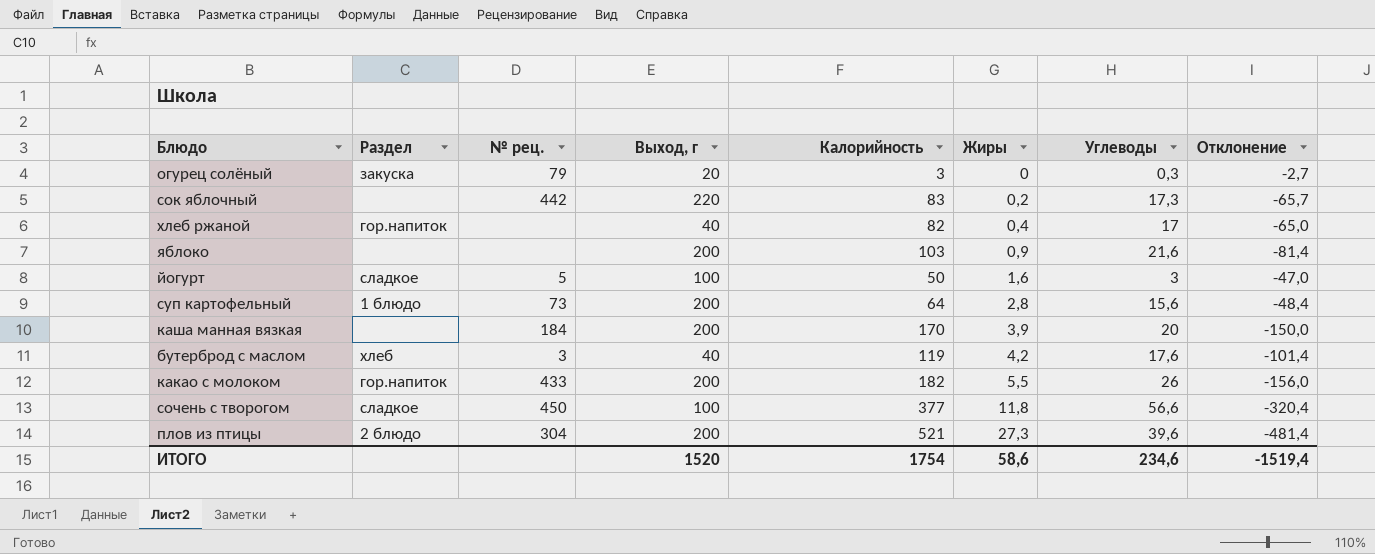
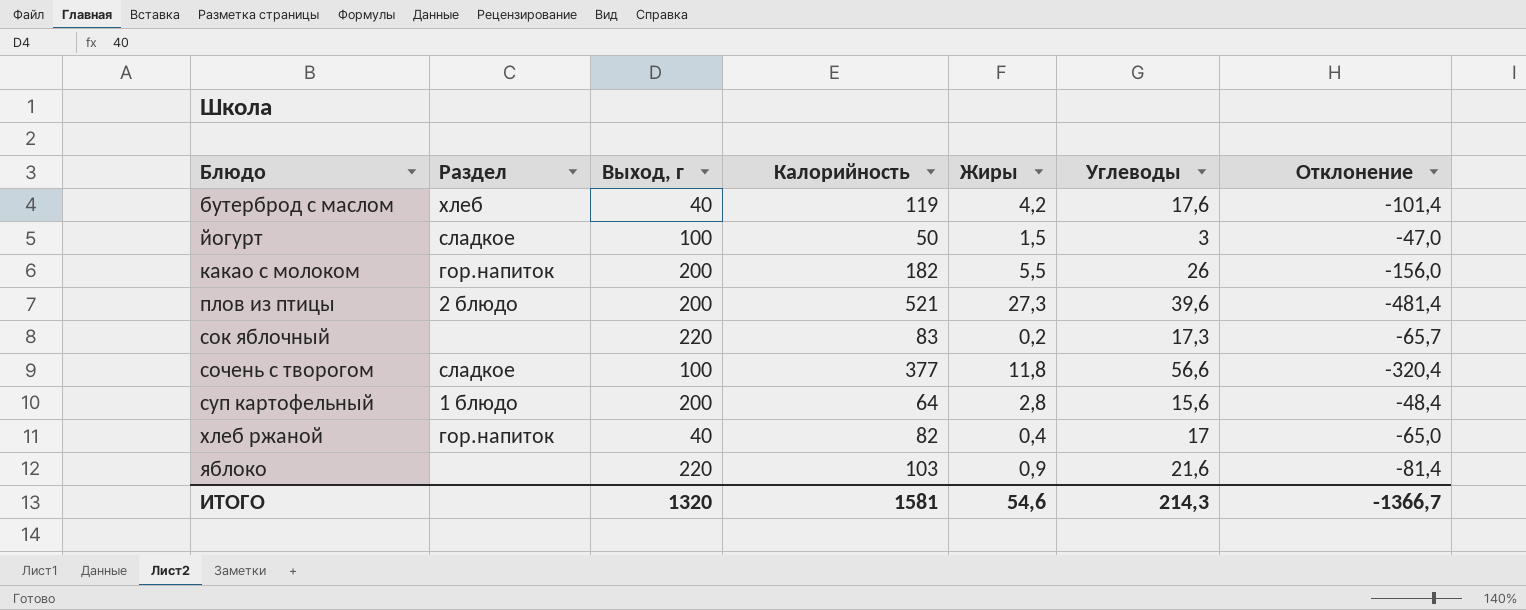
row order: Жиры ascending -> Блюдо ascending
column № рец. | position: 3 -> none
row огурец солёный: закуска | 79 | 20 | 3 | 0 | 0,3 | -2,7 -> none
row каша манная вязкая: none | 184 | 200 | 170 | 3,9 | 20 | -150,0 -> none
йогурт | Жиры: 1,6 -> 1,5
яблоко | Выход, г: 200 -> 220
ИТОГО | Выход, г: 1520 -> 1320
ИТОГО | Калорийность: 1754 -> 1581
ИТОГО | Жиры: 58,6 -> 54,6
ИТОГО | Углеводы: 234,6 -> 214,3
ИТОГО | Отклонение: -1519,4 -> -1366,7

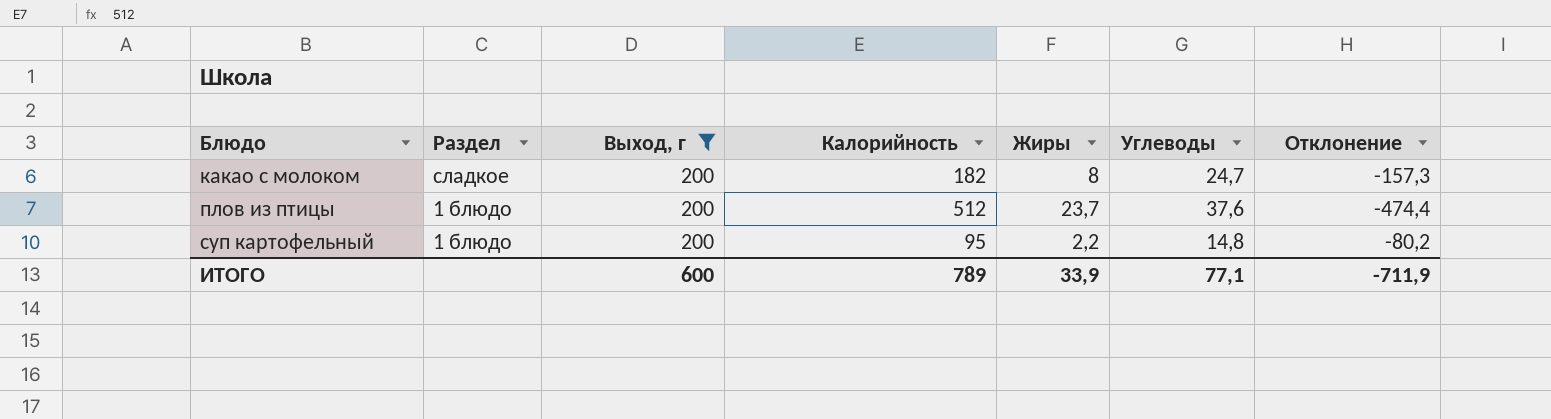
filter: none -> Выход, г = 200
какао с молоком | Раздел: гор.напиток -> сладкое
какао с молоком | Жиры: 5,5 -> 8
какао с молоком | Углеводы: 26 -> 24,7
какао с молоком | Отклонение: -156,0 -> -157,3
плов из птицы | Раздел: 2 блюдо -> 1 блюдо
плов из птицы | Калорийность: 521 -> 512
плов из птицы | Жиры: 27,3 -> 23,7
плов из птицы | Углеводы: 39,6 -> 37,6
плов из птицы | Отклонение: -481,4 -> -474,4
суп картофельный | Калорийность: 64 -> 95
суп картофельный | Жиры: 2,8 -> 2,2
суп картофельный | Углеводы: 15,6 -> 14,8
суп картофельный | Отклонение: -48,4 -> -80,2
ИТОГО | Выход, г: 1320 -> 600
ИТОГО | Калорийность: 1581 -> 789
ИТОГО | Жиры: 54,6 -> 33,9
ИТОГО | Углеводы: 214,3 -> 77,1
ИТОГО | Отклонение: -1366,7 -> -711,9

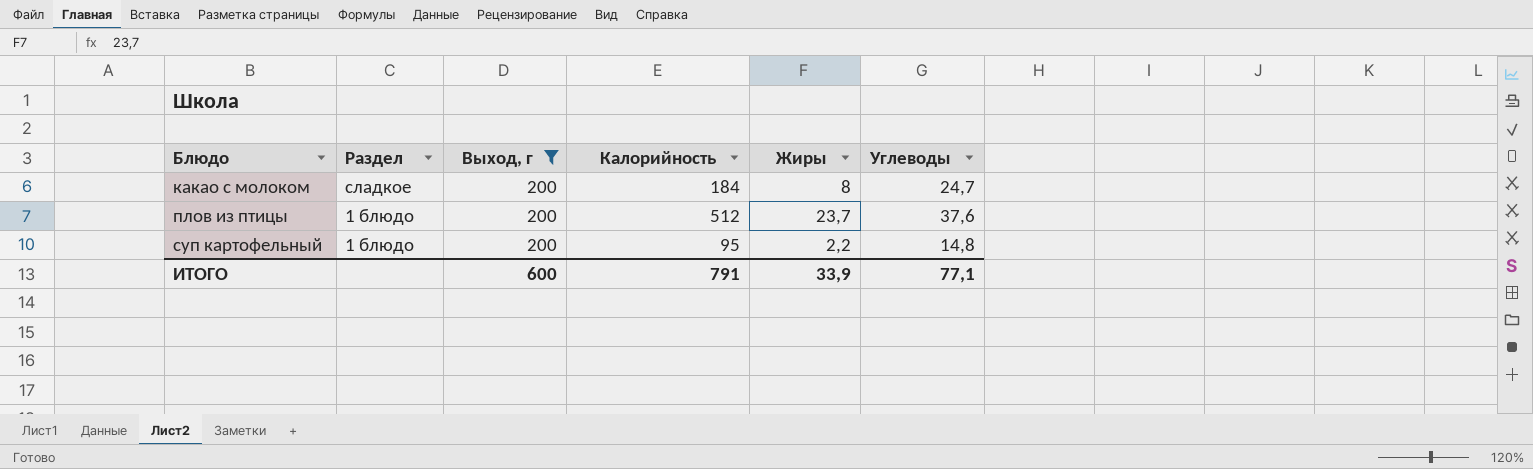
column Отклонение | formula: [Углеводы] - [Калорийность] -> none
какао с молоком | Калорийность: 182 -> 184
ИТОГО | Калорийность: 789 -> 791

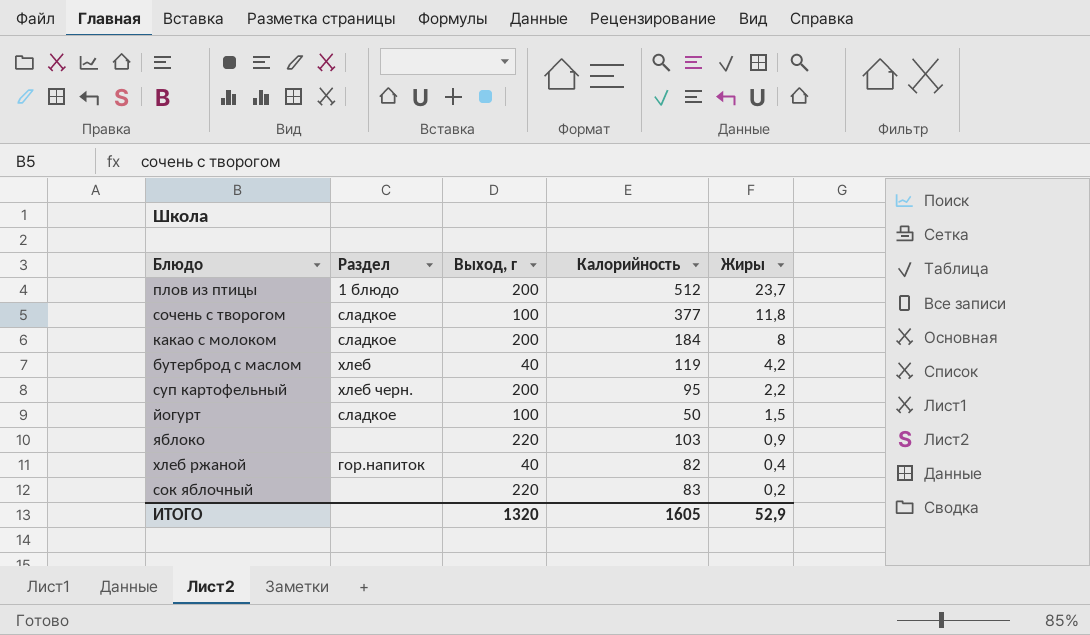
filter: Выход, г = 200 -> none
row order: Блюдо ascending -> Жиры descending
column Углеводы | position: 6 -> none
суп картофельный | Раздел: 1 блюдо -> хлеб черн.
ИТОГО | Выход, г: 600 -> 1320
ИТОГО | Калорийность: 791 -> 1605
ИТОГО | Жиры: 33,9 -> 52,9

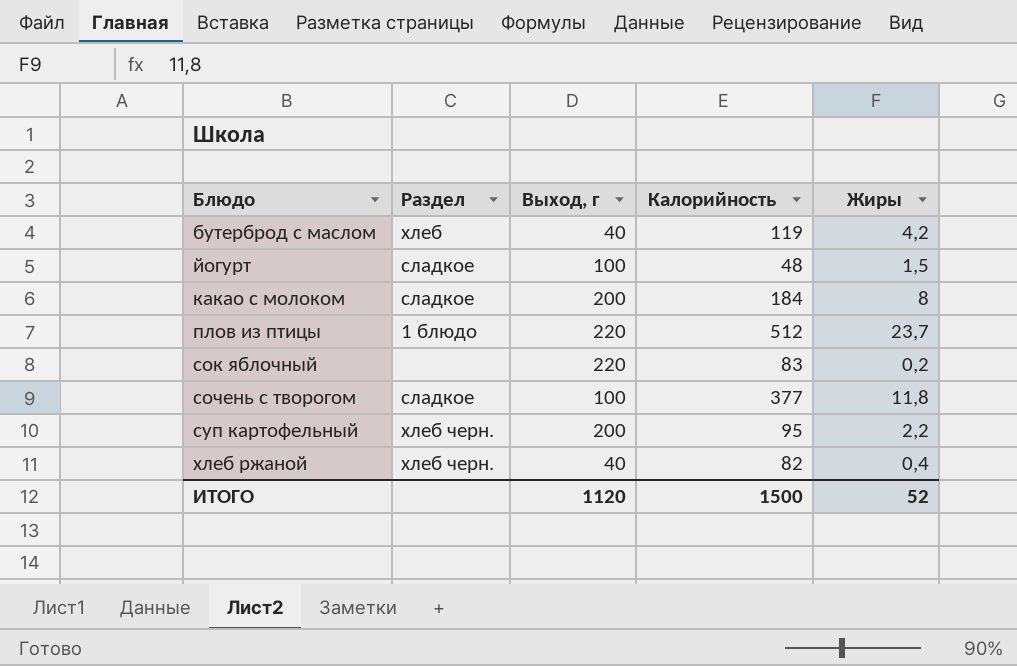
row order: Жиры descending -> Блюдо ascending
row яблоко: none | 220 | 103 | 0,9 -> none
йогурт | Калорийность: 50 -> 48
плов из птицы | Выход, г: 200 -> 220
хлеб ржаной | Раздел: гор.напиток -> хлеб черн.
ИТОГО | Выход, г: 1320 -> 1120
ИТОГО | Калорийность: 1605 -> 1500
ИТОГО | Жиры: 52,9 -> 52

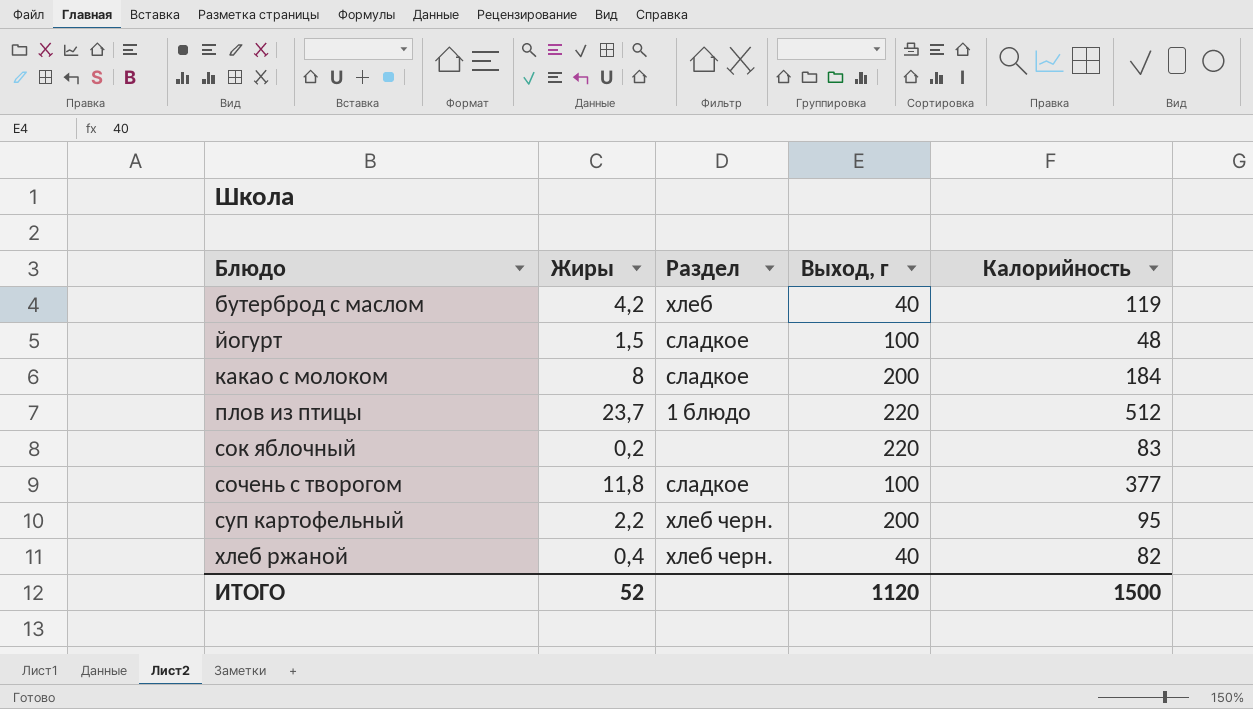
column Жиры | position: 5 -> 2

